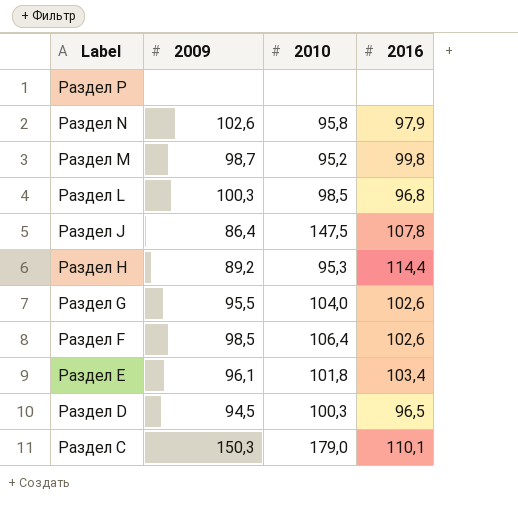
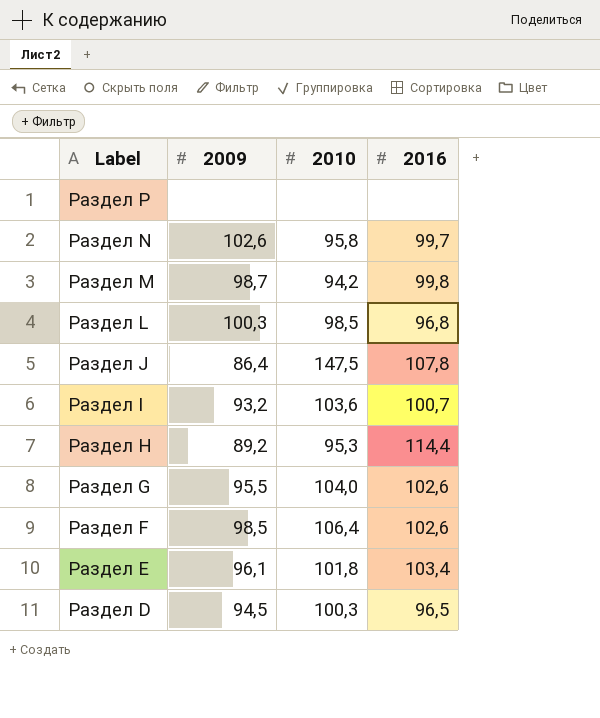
row Раздел C: 150,3 | 179,0 | 110,1 -> none
Раздел N | 2016: 97,9 -> 99,7
Раздел M | 2010: 95,2 -> 94,2
row Раздел I: none -> 93,2 | 103,6 | 100,7

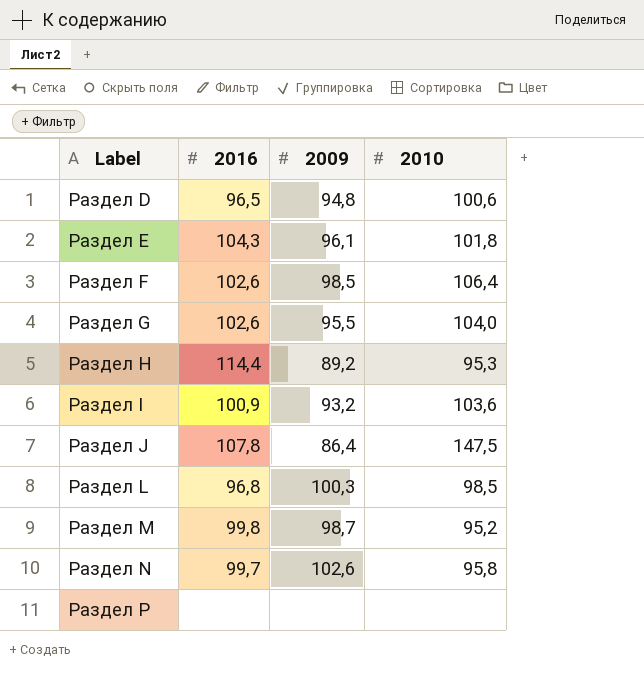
row order: Label descending -> Label ascending
column 2016 | position: 4 -> 2
Раздел D | 2009: 94,5 -> 94,8
Раздел D | 2010: 100,3 -> 100,6
Раздел E | 2016: 103,4 -> 104,3
Раздел I | 2016: 100,7 -> 100,9
Раздел M | 2010: 94,2 -> 95,2

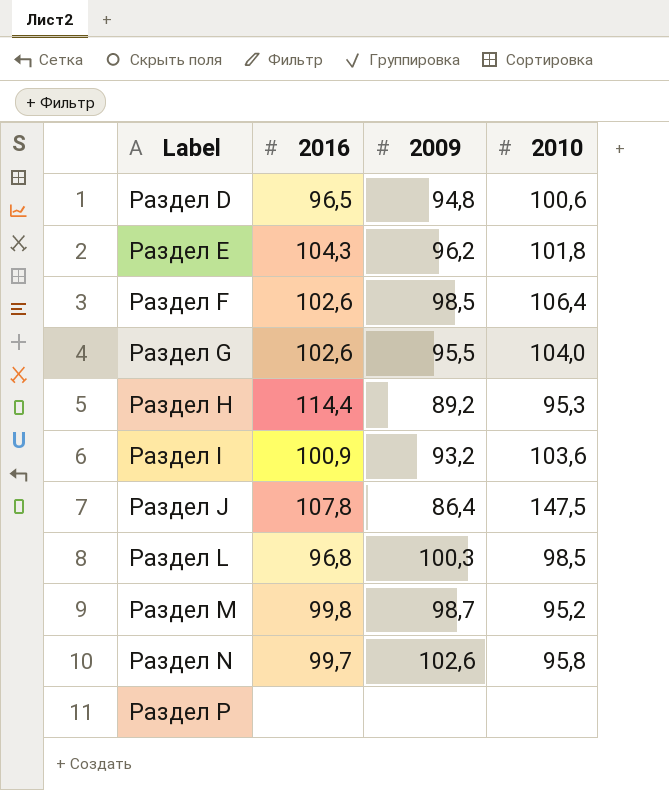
Раздел E | 2009: 96,1 -> 96,2

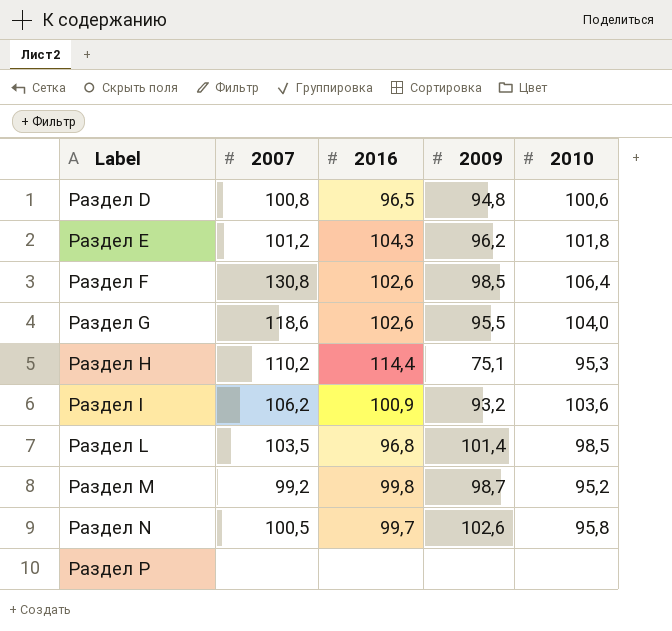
column 2007 | position: none -> 2
row Раздел J: 107,8 | 86,4 | 147,5 -> none
Раздел H | 2009: 89,2 -> 75,1
Раздел L | 2009: 100,3 -> 101,4

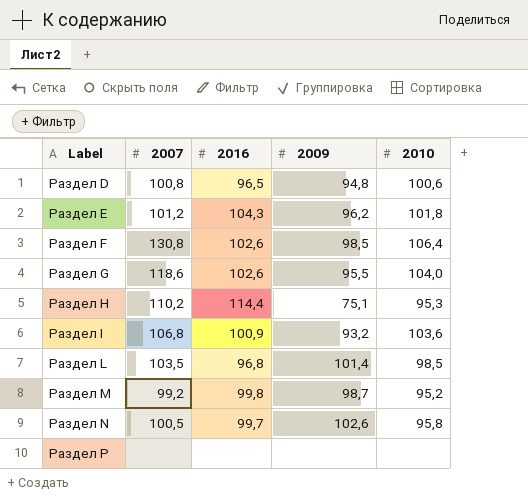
Раздел I | 2007: 106,2 -> 106,8

